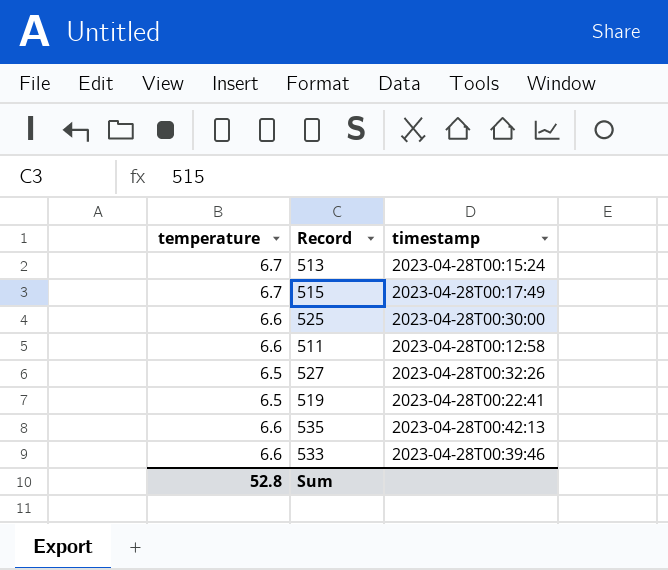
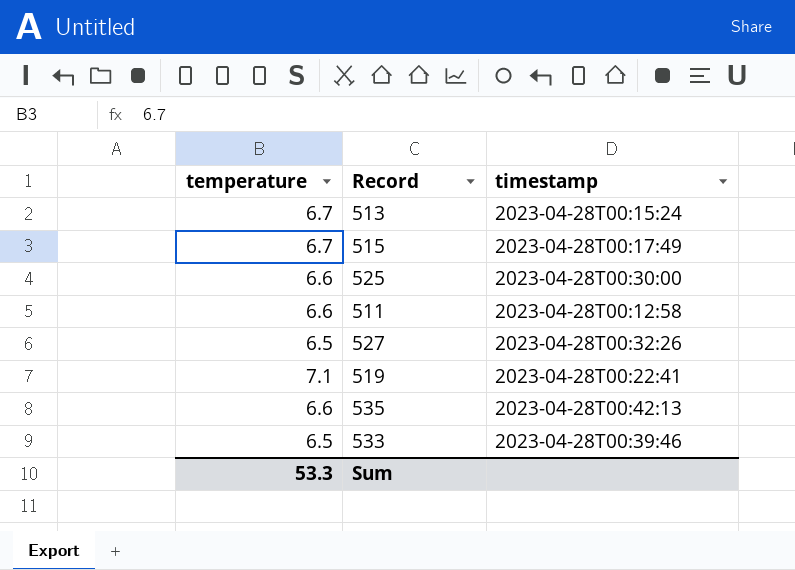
519 | temperature: 6.5 -> 7.1
533 | temperature: 6.6 -> 6.5
Sum | temperature: 52.8 -> 53.3

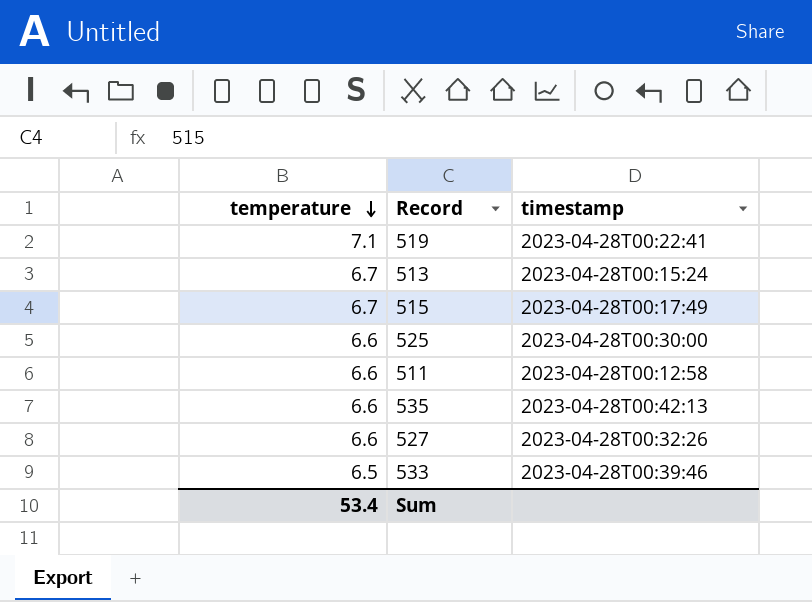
row order: none -> temperature descending
527 | temperature: 6.5 -> 6.6
Sum | temperature: 53.3 -> 53.4

